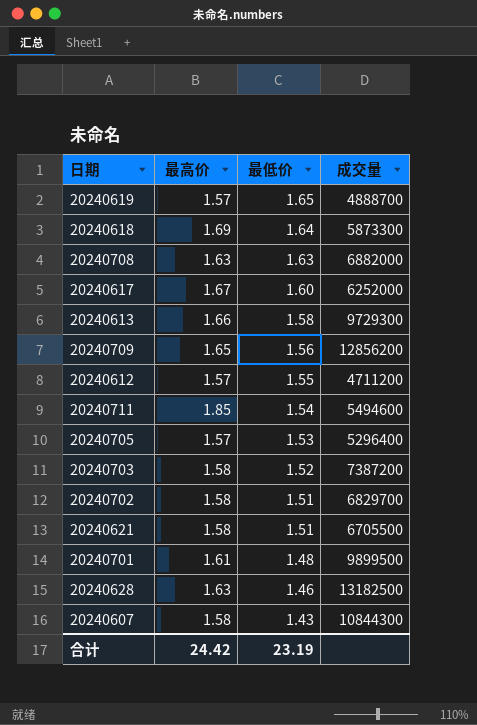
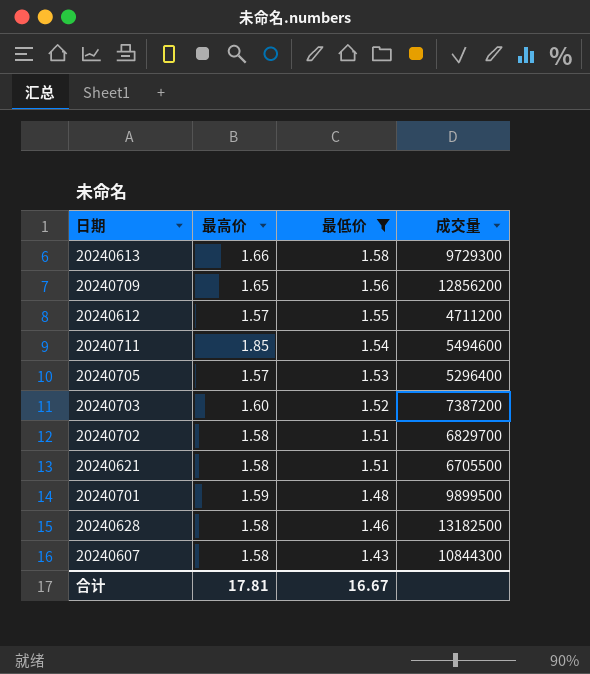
filter: none -> 最低价 <= 1.58
20240703 | 最高价: 1.58 -> 1.60
20240701 | 最高价: 1.61 -> 1.59
20240628 | 最高价: 1.63 -> 1.58
合计 | 最高价: 24.42 -> 17.81
合计 | 最低价: 23.19 -> 16.67

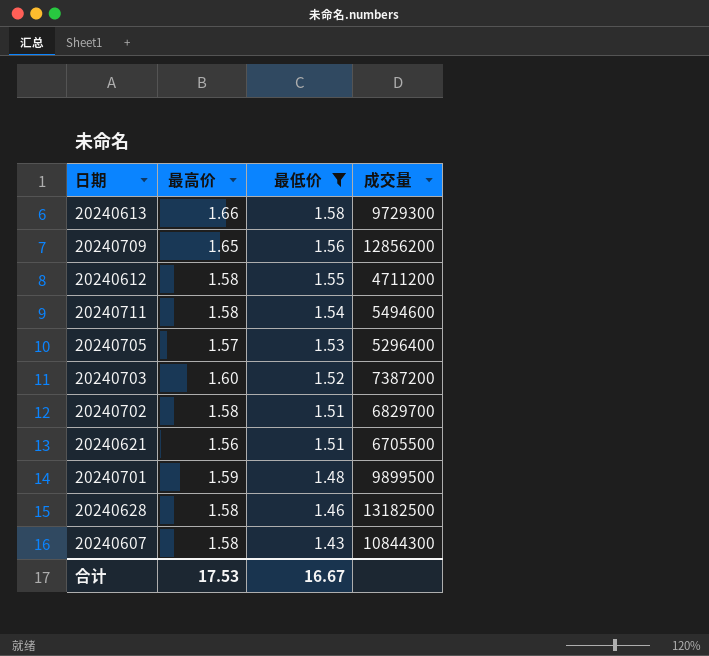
20240612 | 最高价: 1.57 -> 1.58
20240711 | 最高价: 1.85 -> 1.58
20240621 | 最高价: 1.58 -> 1.56
合计 | 最高价: 17.81 -> 17.53

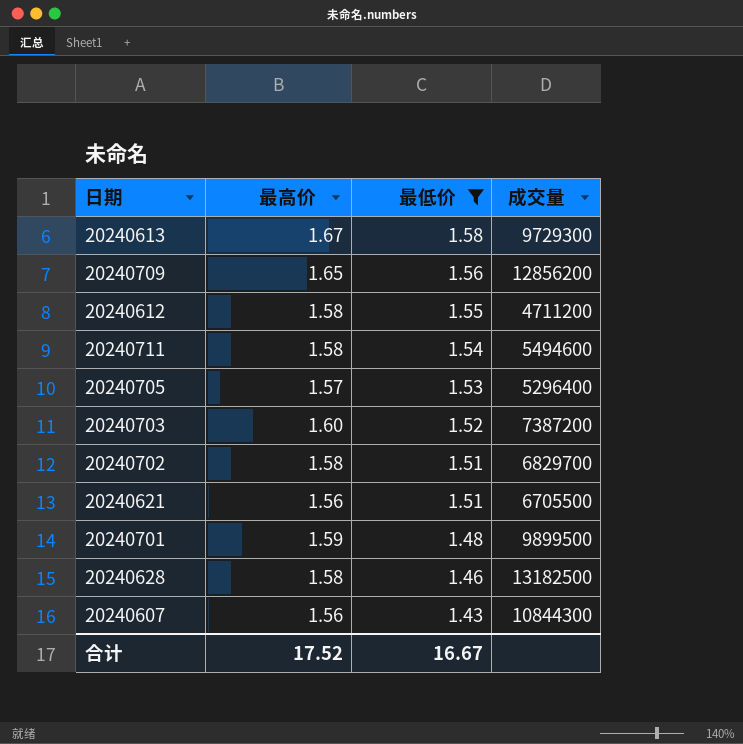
20240613 | 最高价: 1.66 -> 1.67
20240607 | 最高价: 1.58 -> 1.56
合计 | 最高价: 17.53 -> 17.52

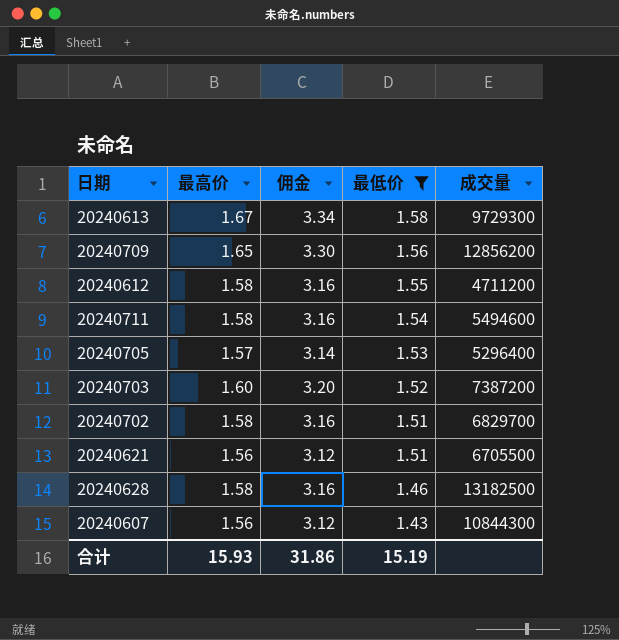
column 佣金 | formula: none -> [最高价] * 2
row 20240701: 1.59 | 1.48 | 9899500 -> none
合计 | 最高价: 17.52 -> 15.93
合计 | 最低价: 16.67 -> 15.19

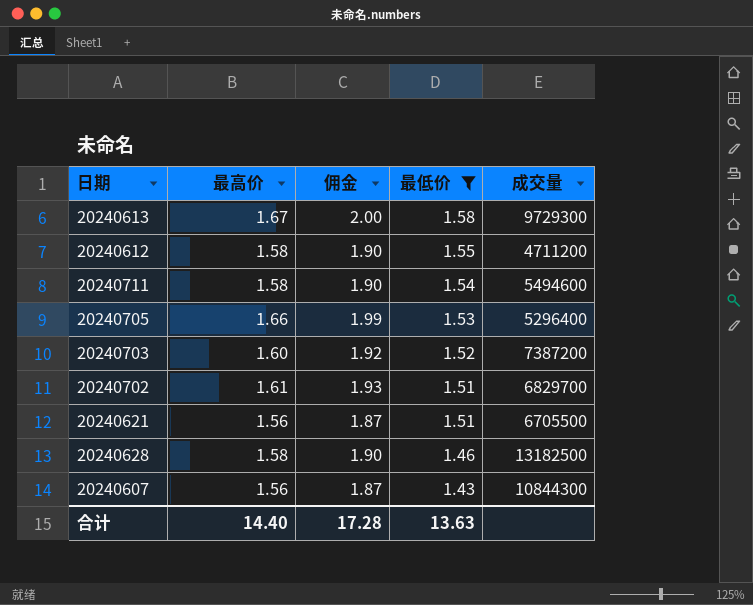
column 佣金 | formula: [最高价] * 2 -> [最高价] * 1.2
row 20240709: 1.65 | 3.30 | 1.56 | 12856200 -> none
20240705 | 最高价: 1.57 -> 1.66
20240702 | 最高价: 1.58 -> 1.61
合计 | 最高价: 15.93 -> 14.40
合计 | 佣金: 31.86 -> 17.28
合计 | 最低价: 15.19 -> 13.63

